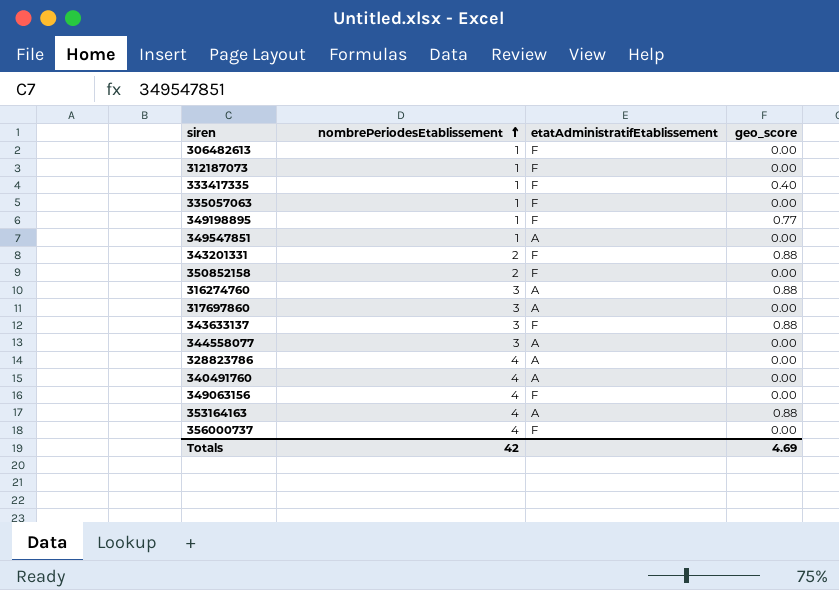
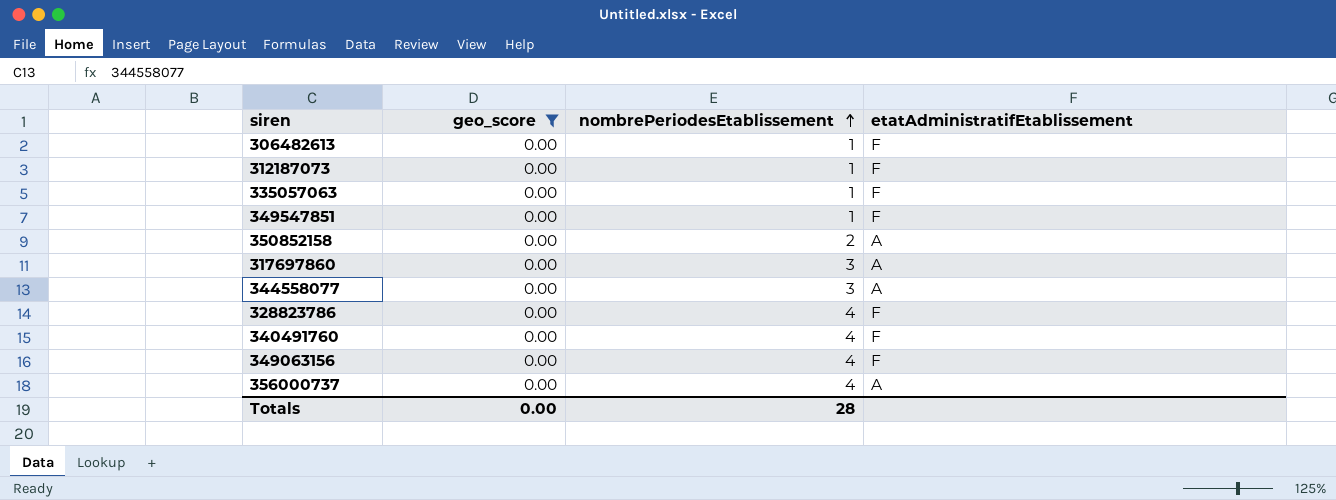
filter: none -> geo_score = 0.00
column geo_score | position: 4 -> 2
349547851 | etatAdministratifEtablissement: A -> F
350852158 | etatAdministratifEtablissement: F -> A
328823786 | etatAdministratifEtablissement: A -> F
340491760 | etatAdministratifEtablissement: A -> F
356000737 | etatAdministratifEtablissement: F -> A
Totals | geo_score: 4.69 -> 0.00
Totals | nombrePeriodesEtablissement: 42 -> 28

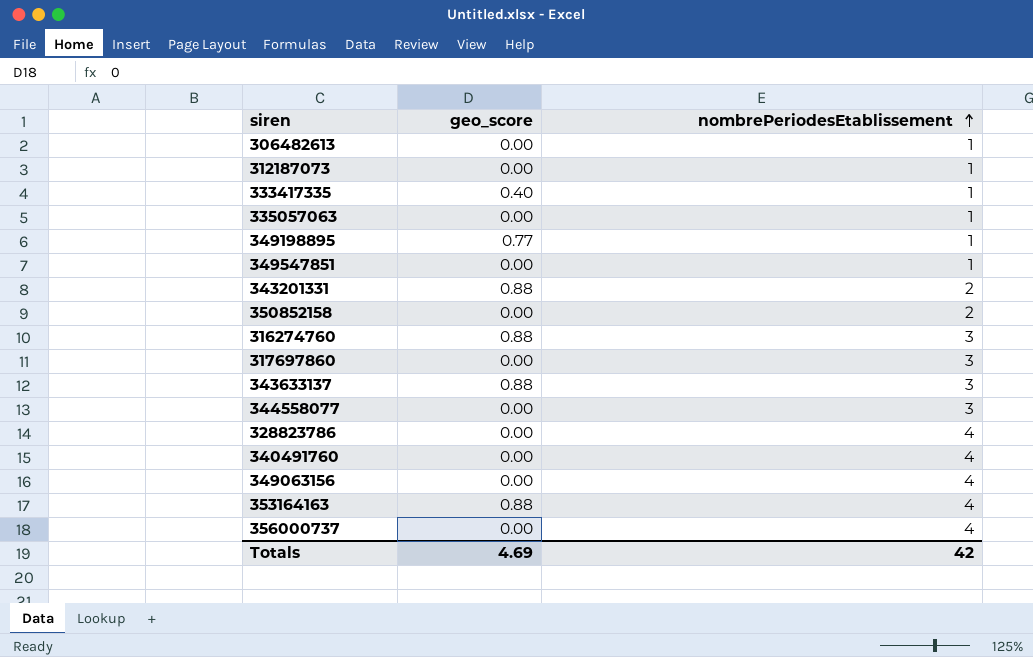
filter: geo_score = 0.00 -> none
column etatAdministratifEtablissement | position: 4 -> none
Totals | geo_score: 0.00 -> 4.69
Totals | nombrePeriodesEtablissement: 28 -> 42

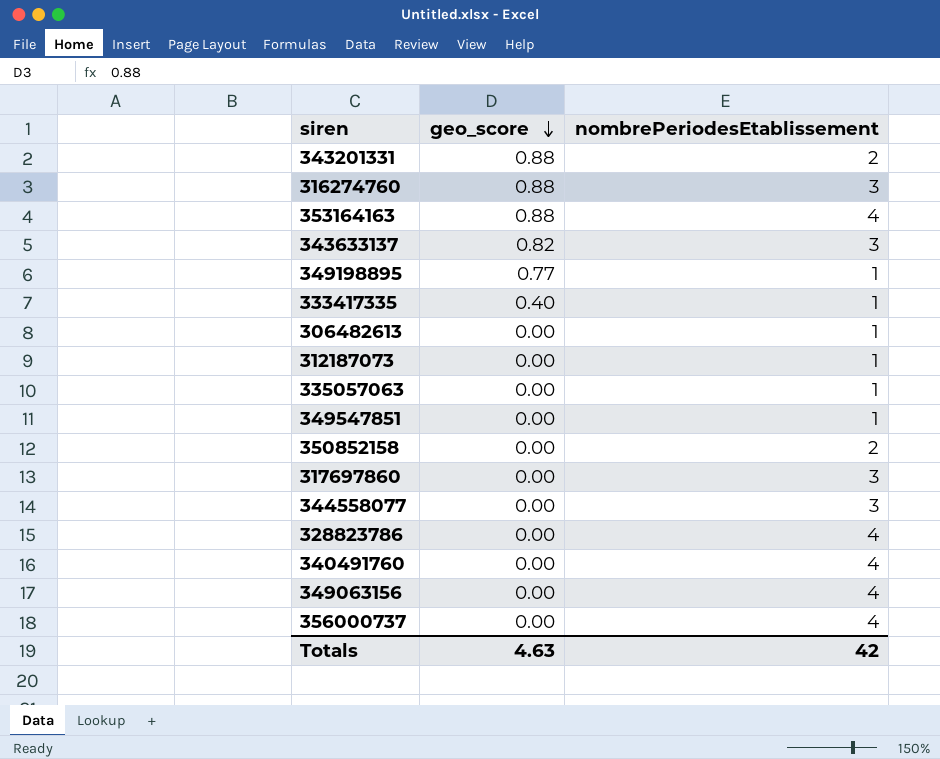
row order: nombrePeriodesEtablissement ascending -> geo_score descending
343633137 | geo_score: 0.88 -> 0.82
Totals | geo_score: 4.69 -> 4.63

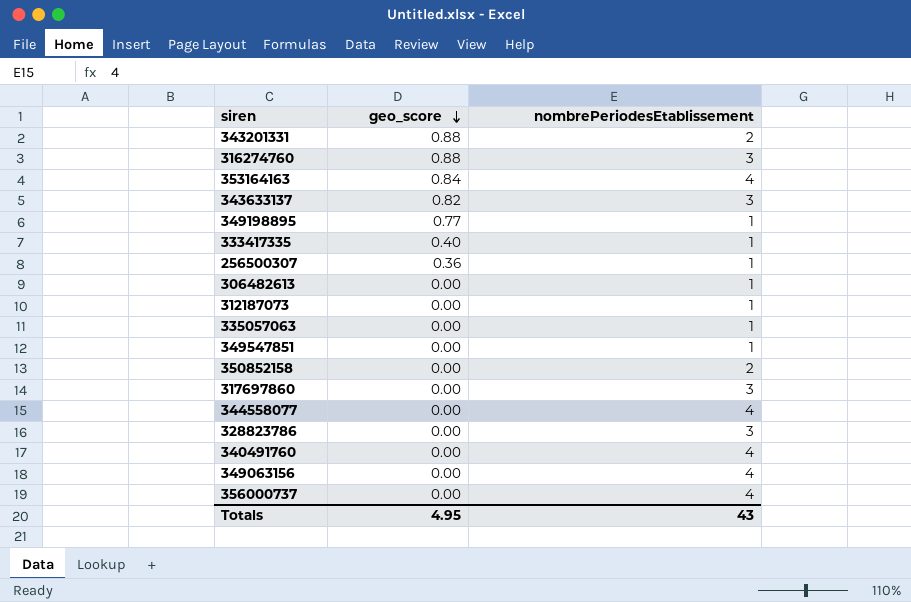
353164163 | geo_score: 0.88 -> 0.84
row 256500307: none -> 0.36 | 1
344558077 | nombrePeriodesEtablissement: 3 -> 4
328823786 | nombrePeriodesEtablissement: 4 -> 3
Totals | geo_score: 4.63 -> 4.95
Totals | nombrePeriodesEtablissement: 42 -> 43

